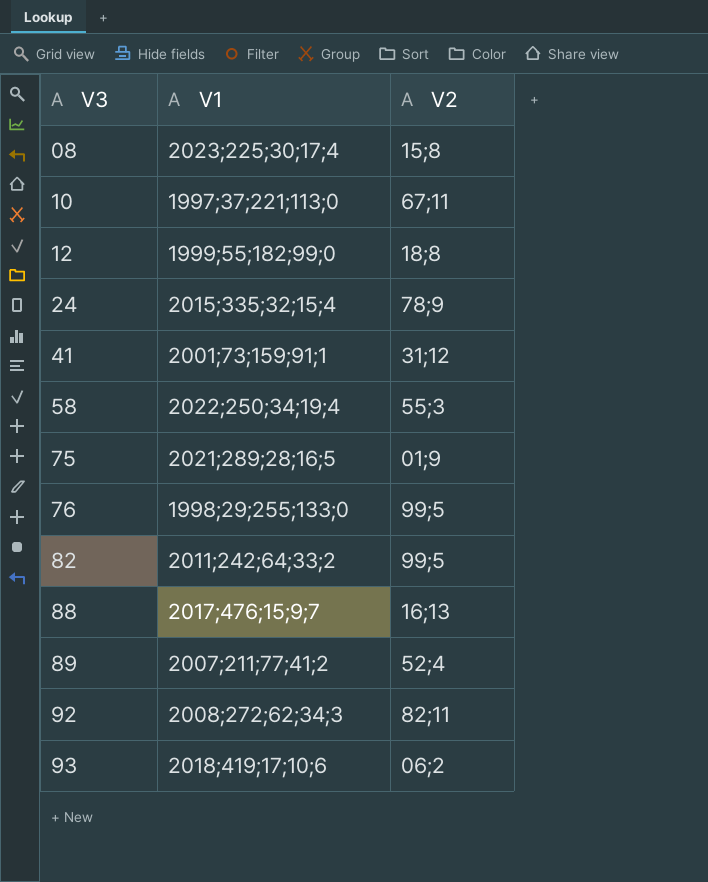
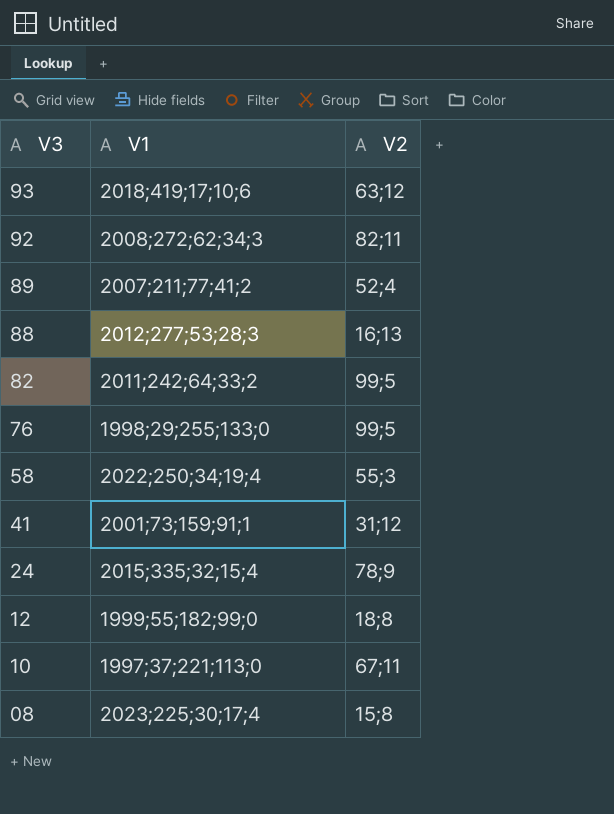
row order: V3 ascending -> V3 descending
row 75: 2021;289;28;16;5 | 01;9 -> none
93 | V2: 06;2 -> 63;12
88 | V1: 2017;476;15;9;7 -> 2012;277;53;28;3

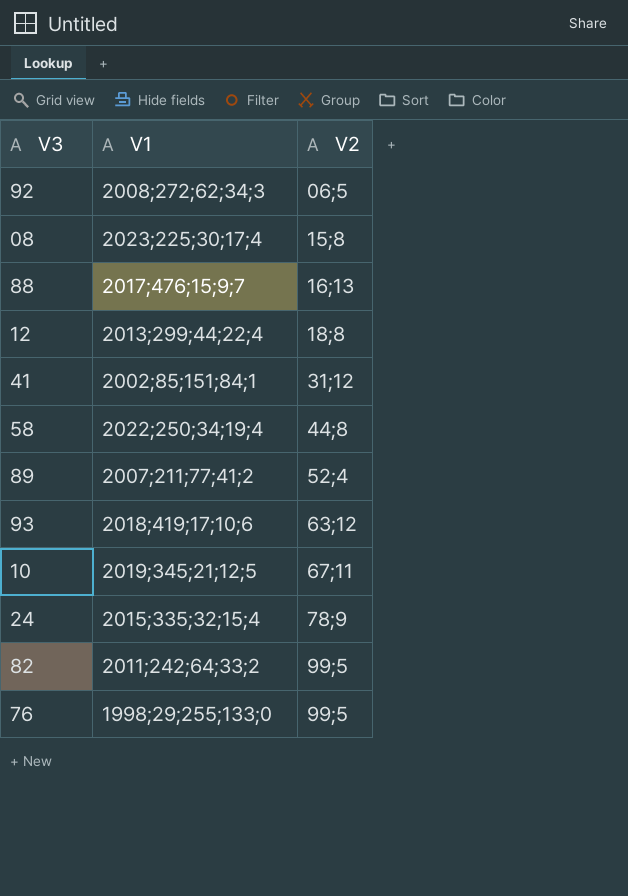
row order: V3 descending -> V2 ascending
92 | V2: 82;11 -> 06;5
88 | V1: 2012;277;53;28;3 -> 2017;476;15;9;7
12 | V1: 1999;55;182;99;0 -> 2013;299;44;22;4
41 | V1: 2001;73;159;91;1 -> 2002;85;151;84;1
58 | V2: 55;3 -> 44;8
10 | V1: 1997;37;221;113;0 -> 2019;345;21;12;5

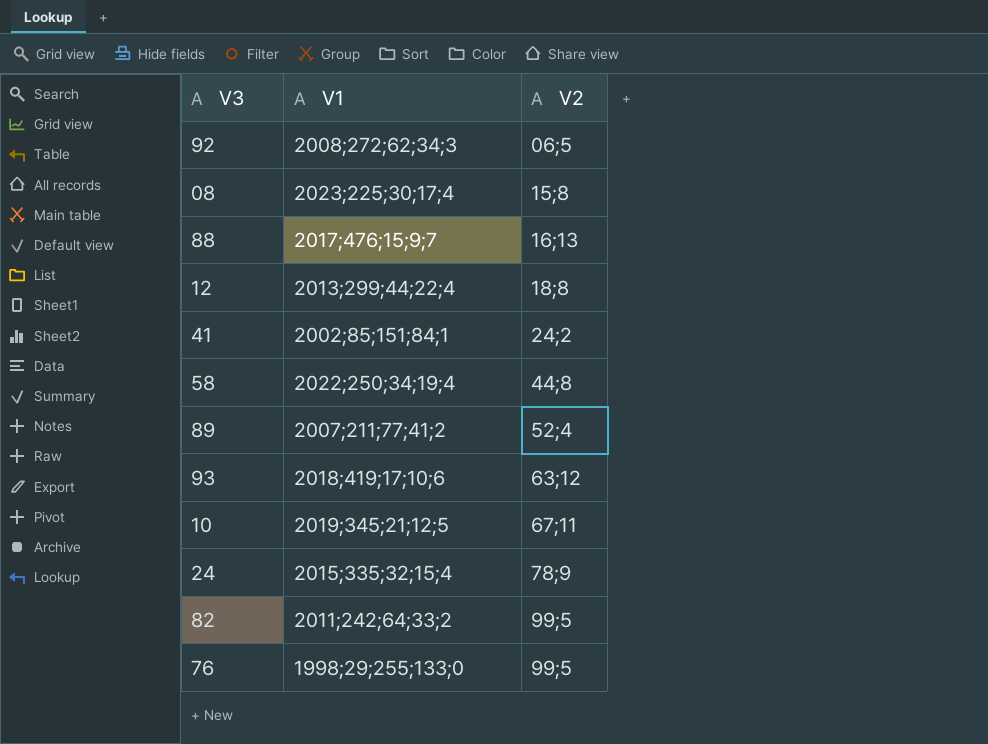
41 | V2: 31;12 -> 24;2

